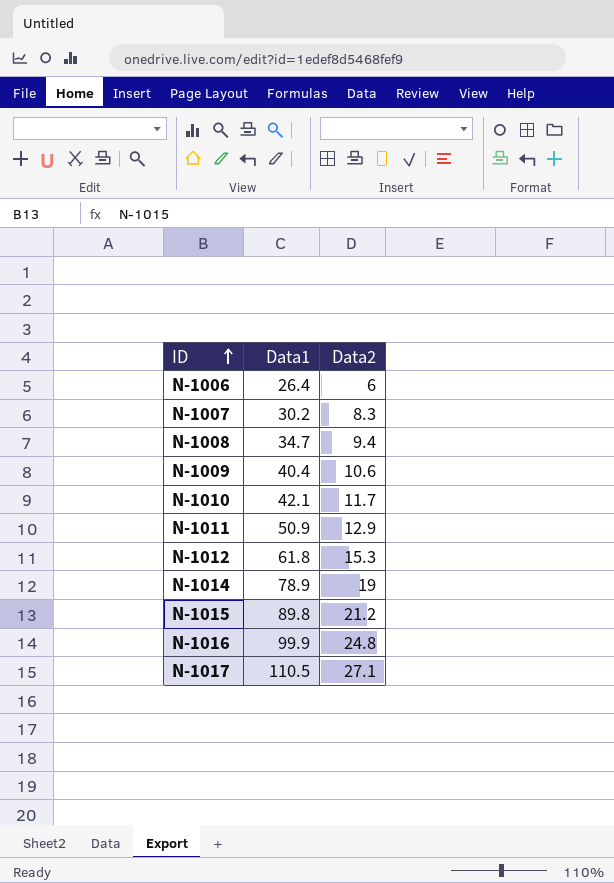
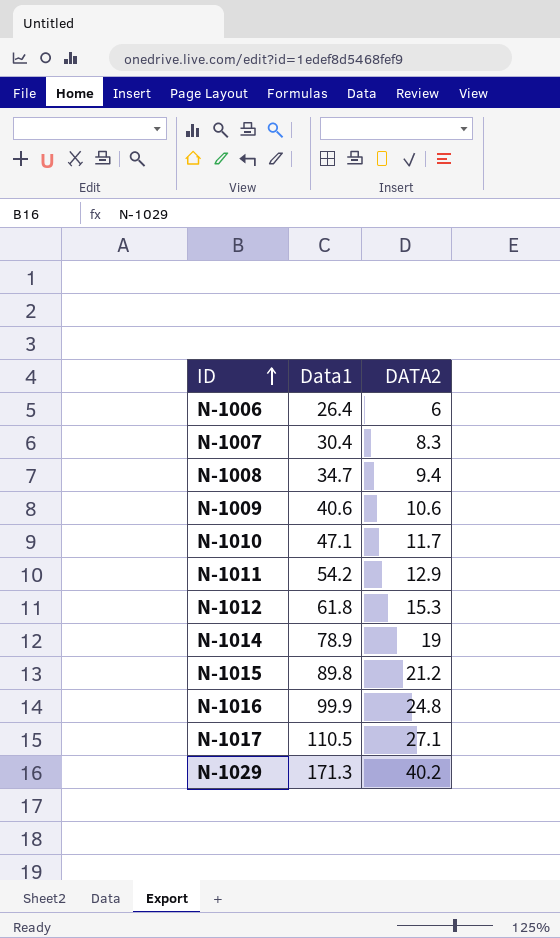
column name: Data2 -> DATA2
N-1007 | Data1: 30.2 -> 30.4
N-1009 | Data1: 40.4 -> 40.6
N-1010 | Data1: 42.1 -> 47.1
N-1011 | Data1: 50.9 -> 54.2
row N-1029: none -> 171.3 | 40.2

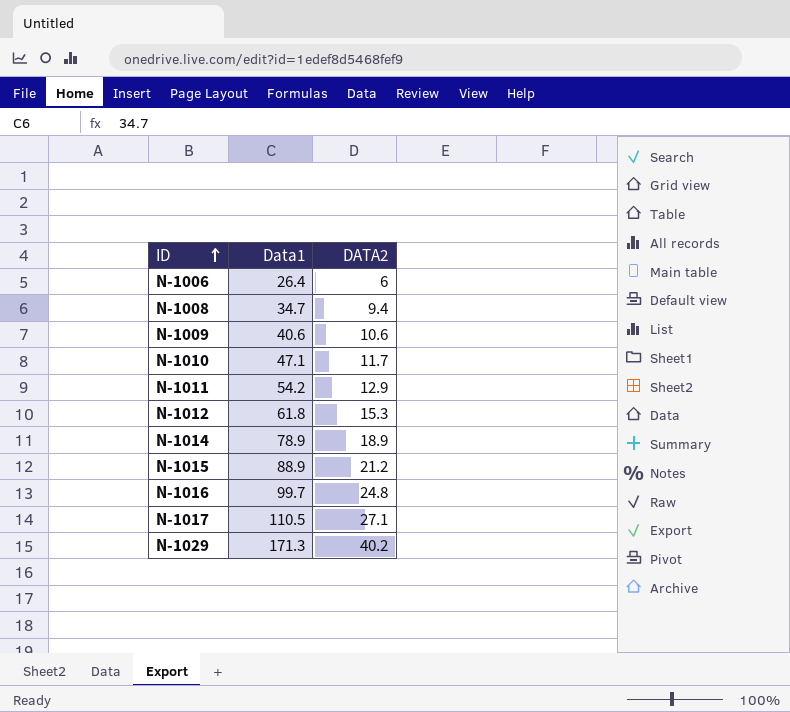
row N-1007: 30.4 | 8.3 -> none
N-1014 | DATA2: 19 -> 18.9
N-1015 | Data1: 89.8 -> 88.9
N-1016 | Data1: 99.9 -> 99.7

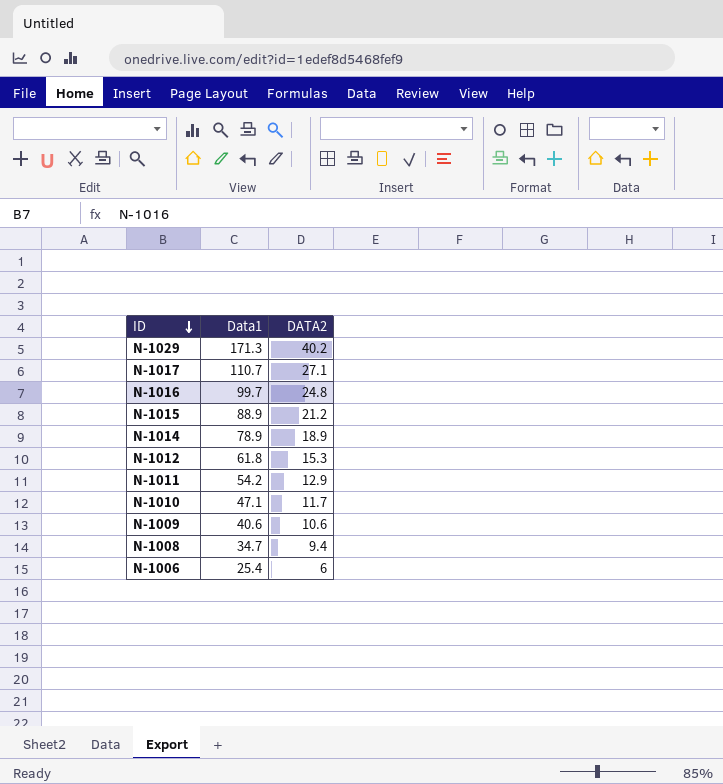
row order: ID ascending -> ID descending
N-1017 | Data1: 110.5 -> 110.7
N-1006 | Data1: 26.4 -> 25.4

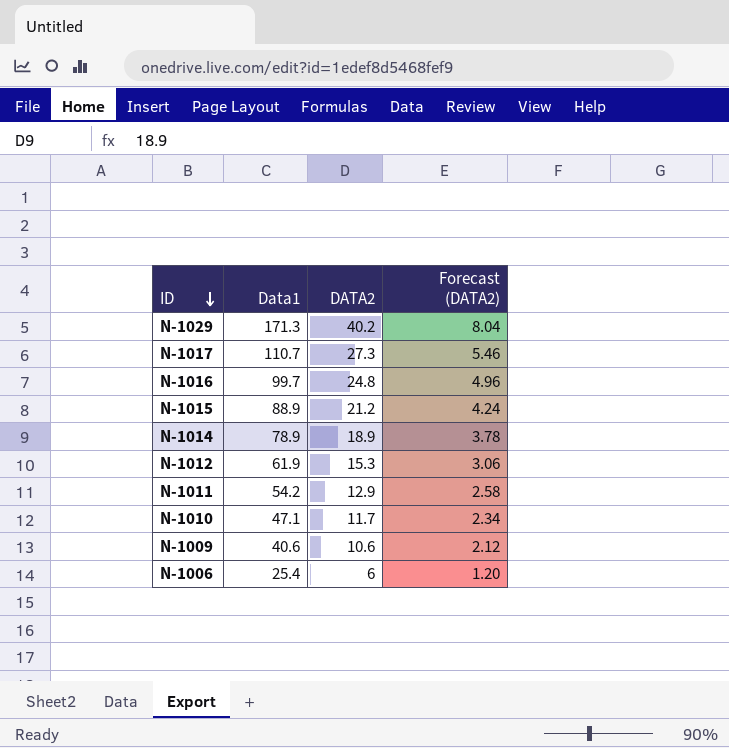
column Forecast (DATA2) | formula: none -> [DATA2] * 0.2
row N-1008: 34.7 | 9.4 -> none
N-1017 | DATA2: 27.1 -> 27.3
N-1012 | Data1: 61.8 -> 61.9

